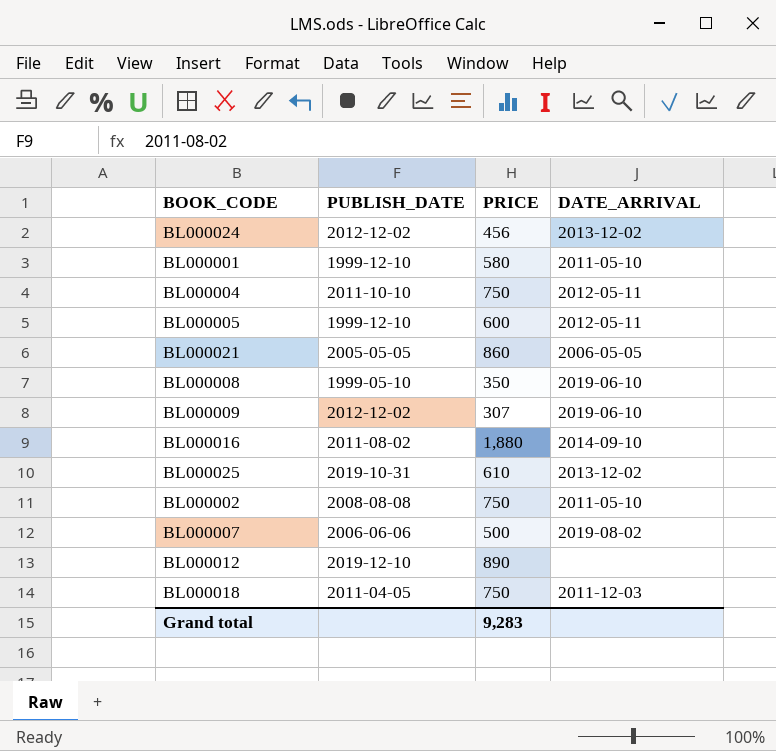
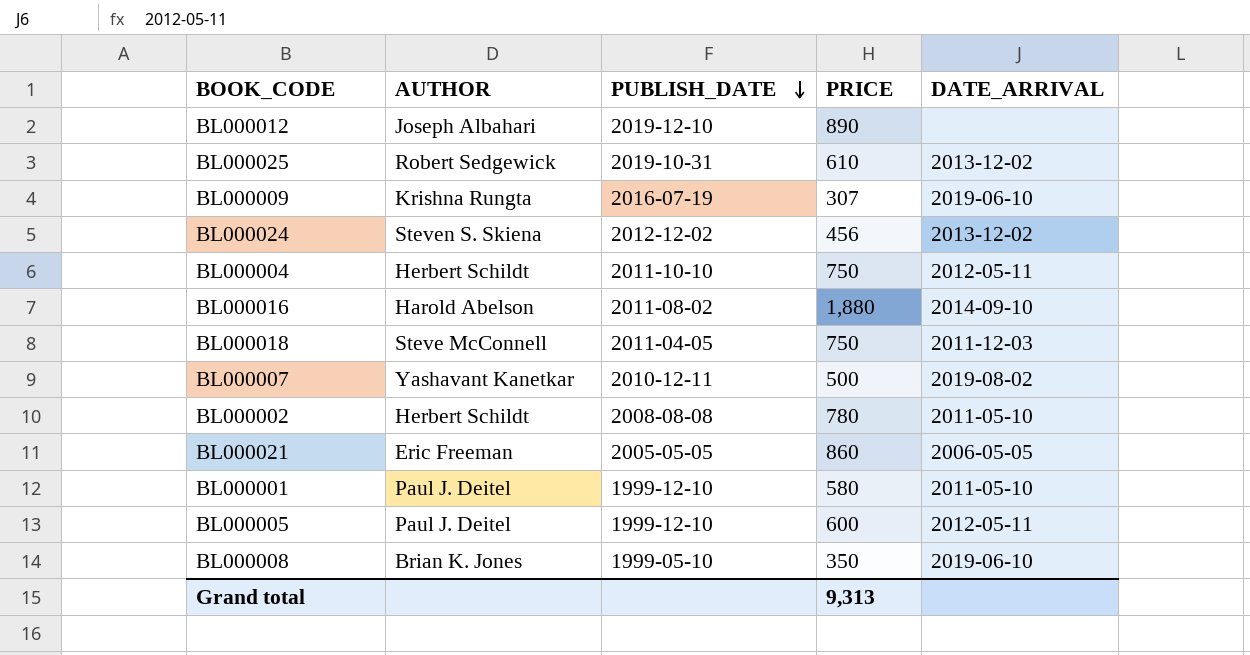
row order: none -> PUBLISH_DATE descending
column AUTHOR | position: none -> 2
BL000009 | PUBLISH_DATE: 2012-12-02 -> 2016-07-19
BL000007 | PUBLISH_DATE: 2006-06-06 -> 2010-12-11
BL000002 | PRICE: 750 -> 780
Grand total | PRICE: 9,283 -> 9,313

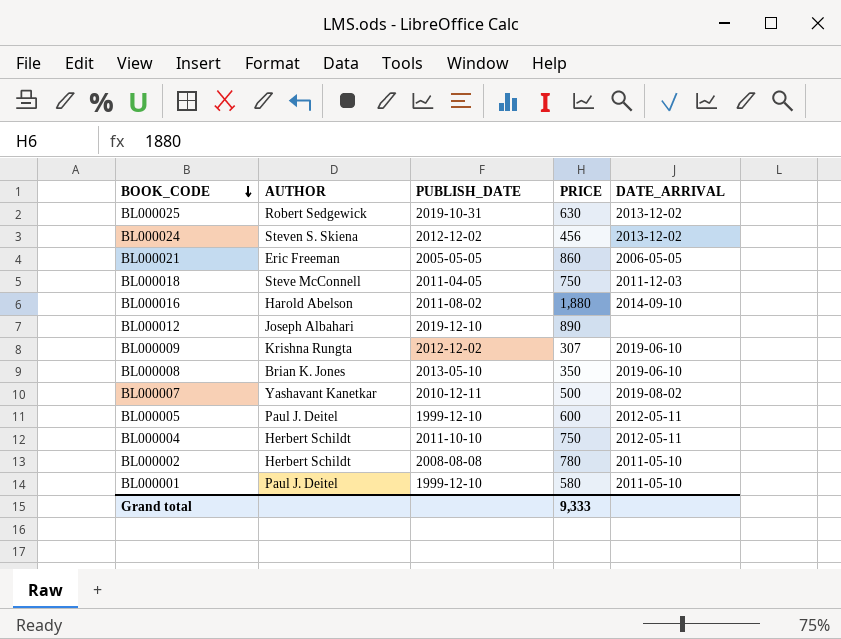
row order: PUBLISH_DATE descending -> BOOK_CODE descending
BL000025 | PRICE: 610 -> 630
BL000009 | PUBLISH_DATE: 2016-07-19 -> 2012-12-02
BL000008 | PUBLISH_DATE: 1999-05-10 -> 2013-05-10
Grand total | PRICE: 9,313 -> 9,333

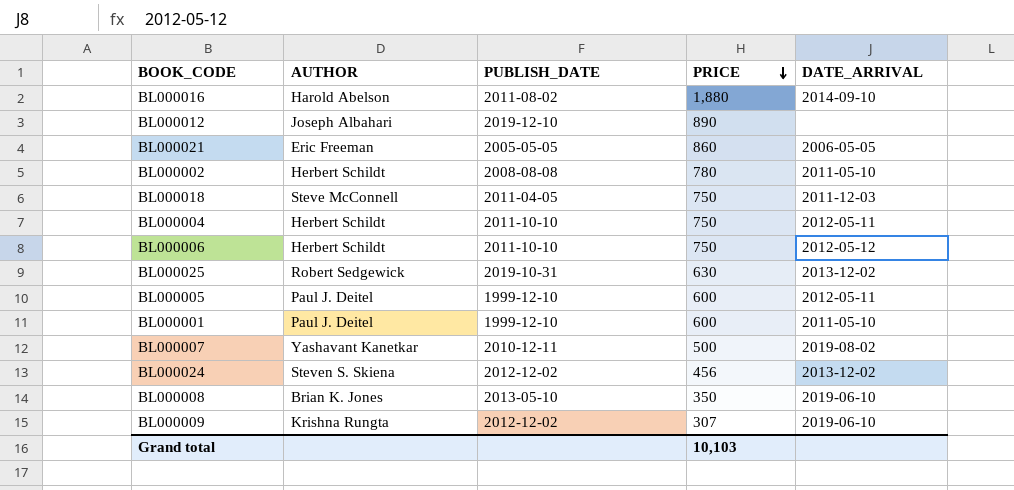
row order: BOOK_CODE descending -> PRICE descending
row BL000006: none -> Herbert Schildt | 2011-10-10 | 750 | 2012-05-12
BL000001 | PRICE: 580 -> 600
Grand total | PRICE: 9,333 -> 10,103

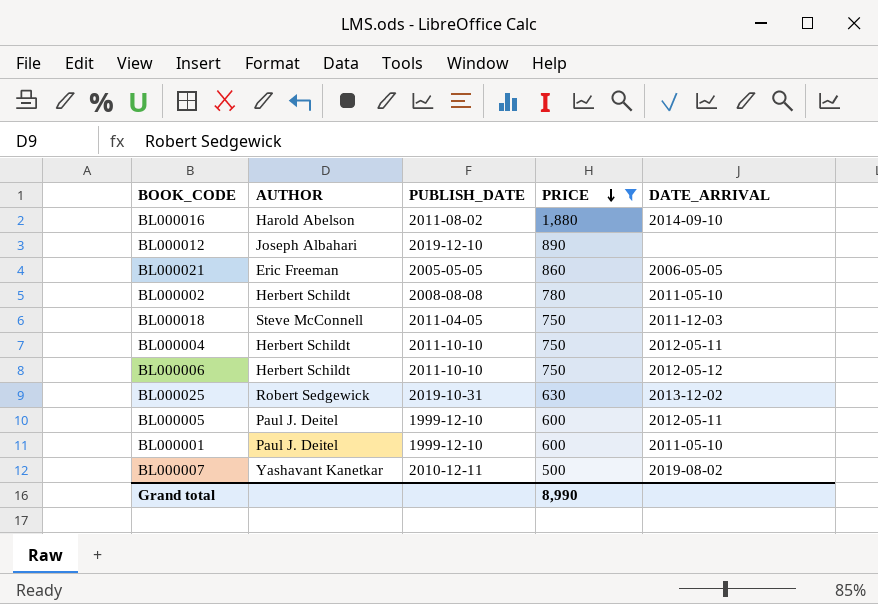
filter: none -> PRICE >= 500
Grand total | PRICE: 10,103 -> 8,990

